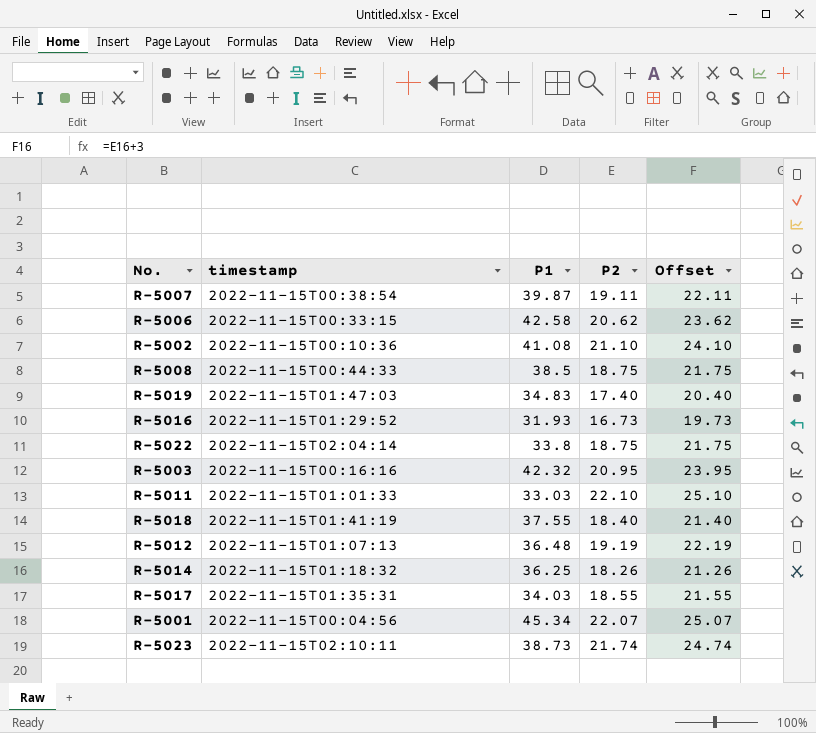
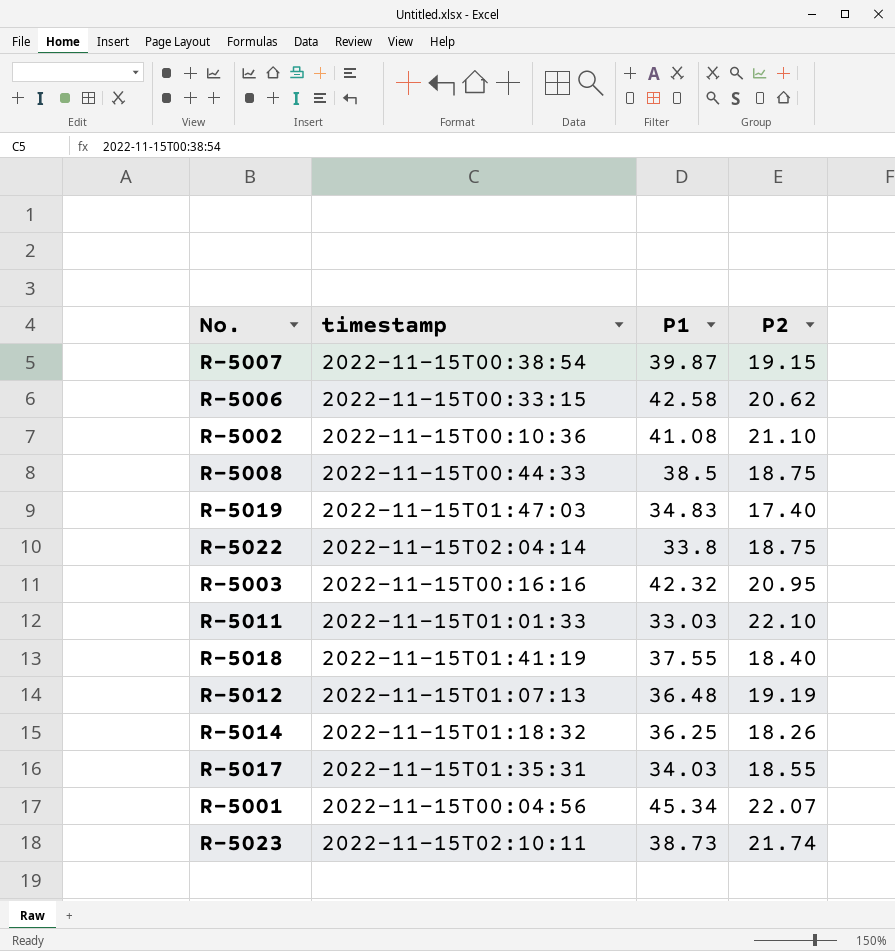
column Offset | formula: [P2] + 3 -> none
row R-5016: 2022-11-15T01:29:52 | 31.93 | 16.73 | 19.73 -> none
R-5007 | P2: 19.11 -> 19.15

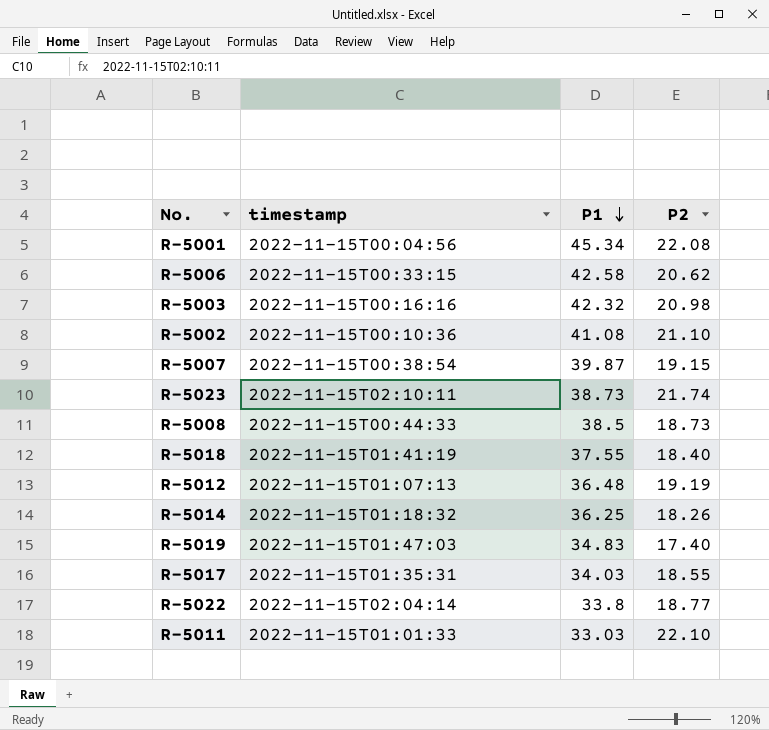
row order: none -> P1 descending
R-5001 | P2: 22.07 -> 22.08
R-5003 | P2: 20.95 -> 20.98
R-5008 | P2: 18.75 -> 18.73
R-5022 | P2: 18.75 -> 18.77

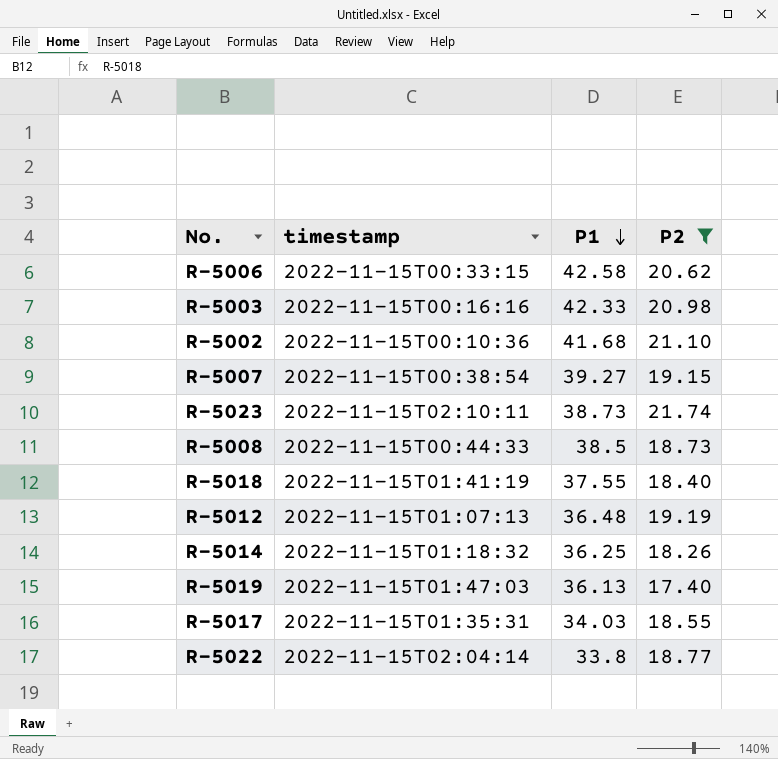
filter: none -> P2 <= 21.74
R-5003 | P1: 42.32 -> 42.33
R-5002 | P1: 41.08 -> 41.68
R-5007 | P1: 39.87 -> 39.27
R-5019 | P1: 34.83 -> 36.13

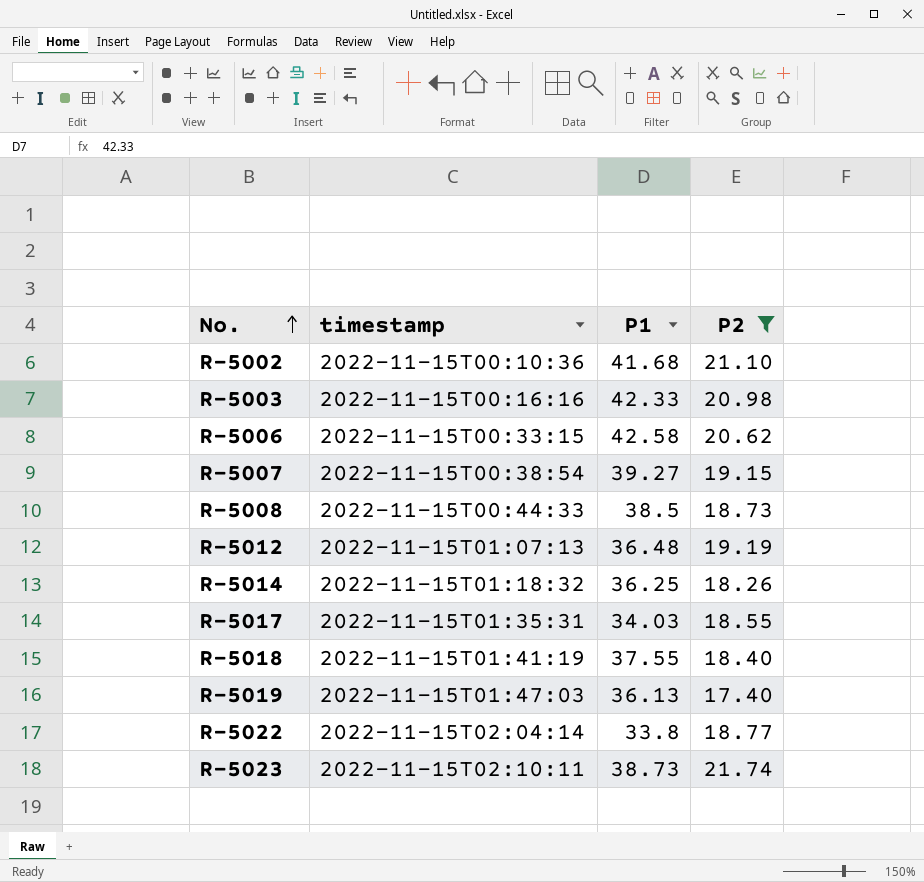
row order: P1 descending -> No. ascending

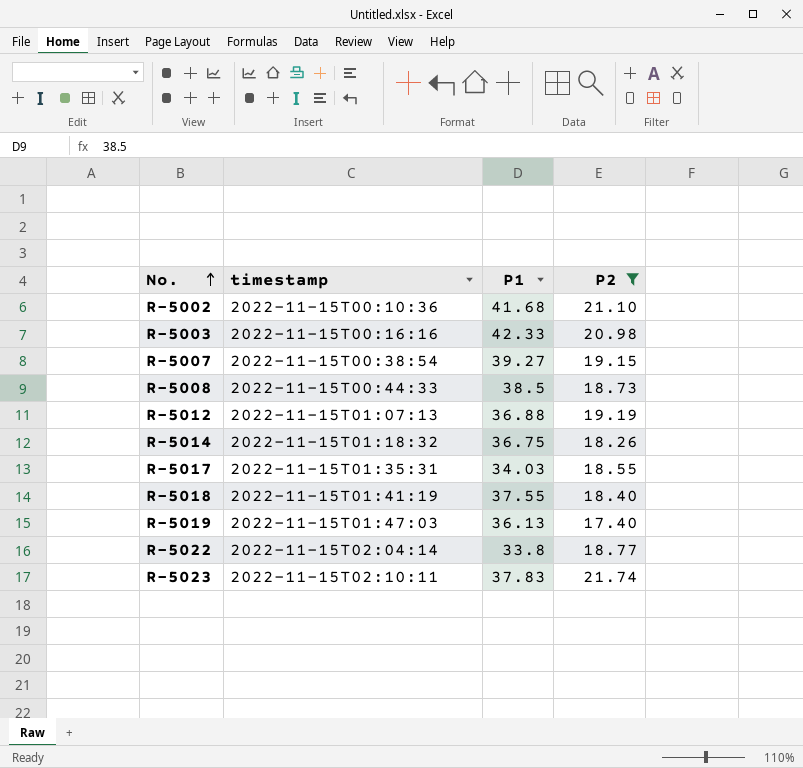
row R-5006: 2022-11-15T00:33:15 | 42.58 | 20.62 -> none
R-5012 | P1: 36.48 -> 36.88
R-5014 | P1: 36.25 -> 36.75
R-5023 | P1: 38.73 -> 37.83

